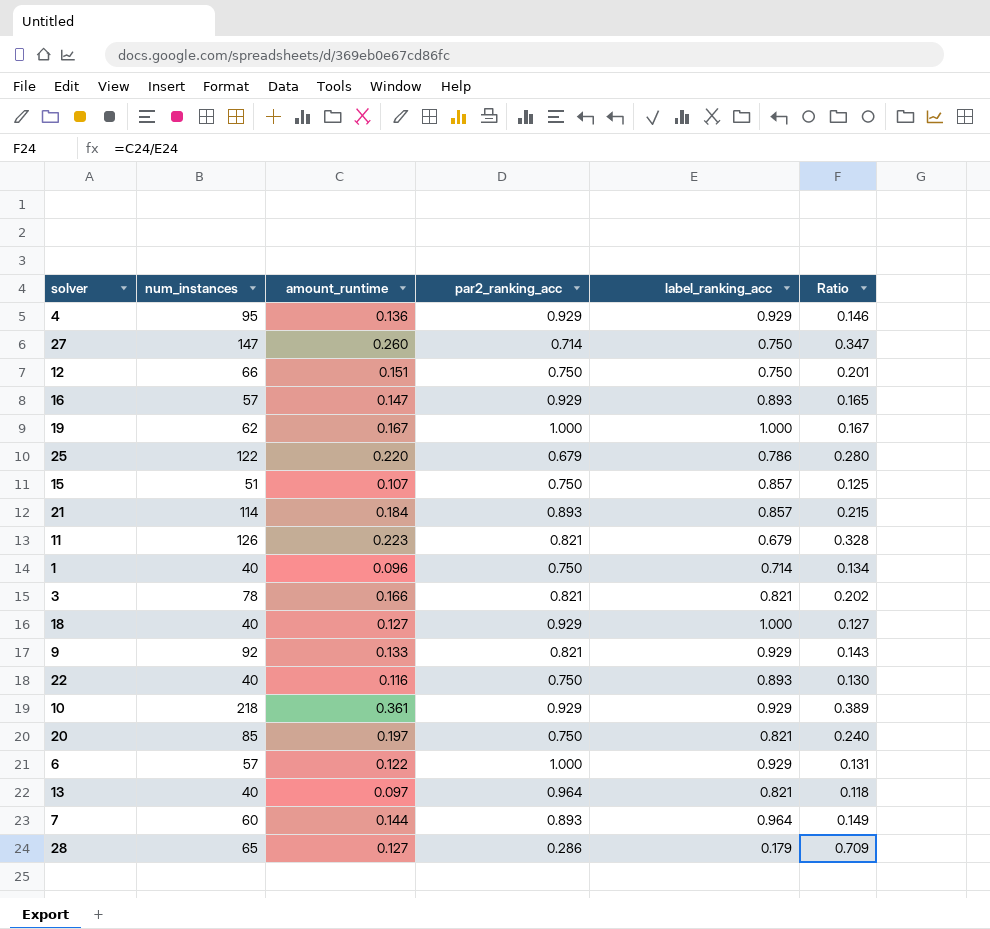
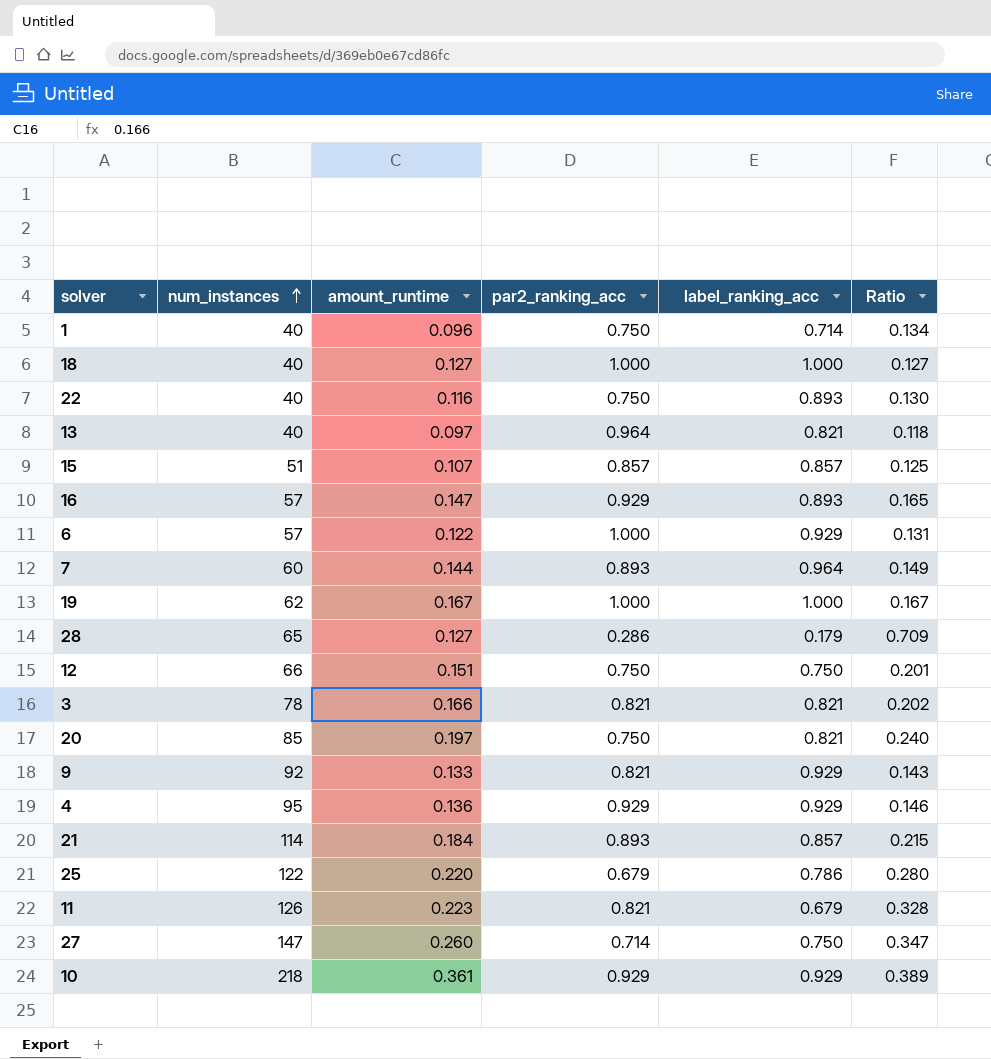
row order: none -> num_instances ascending
18 | par2_ranking_acc: 0.929 -> 1.000
15 | par2_ranking_acc: 0.750 -> 0.857

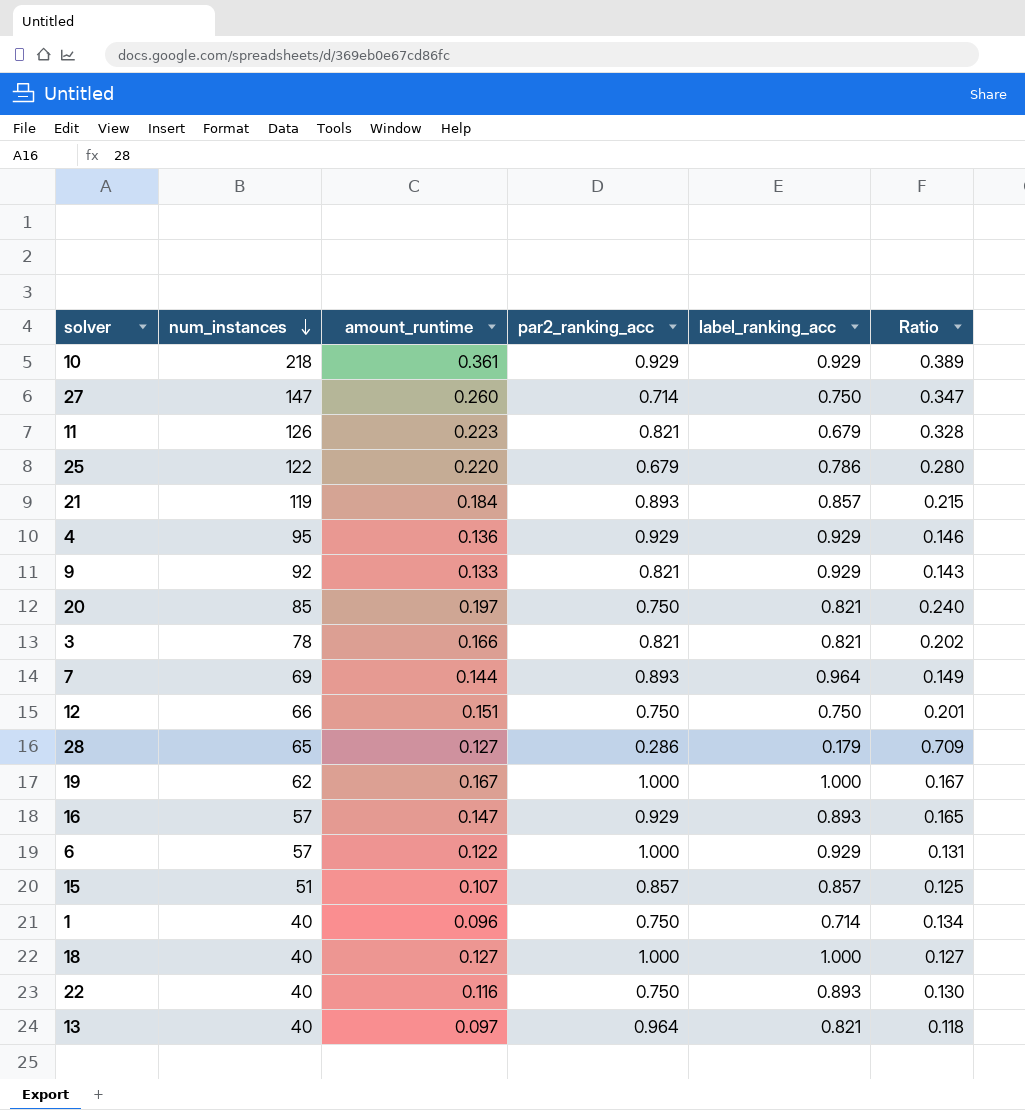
row order: num_instances ascending -> num_instances descending
21 | num_instances: 114 -> 119
7 | num_instances: 60 -> 69

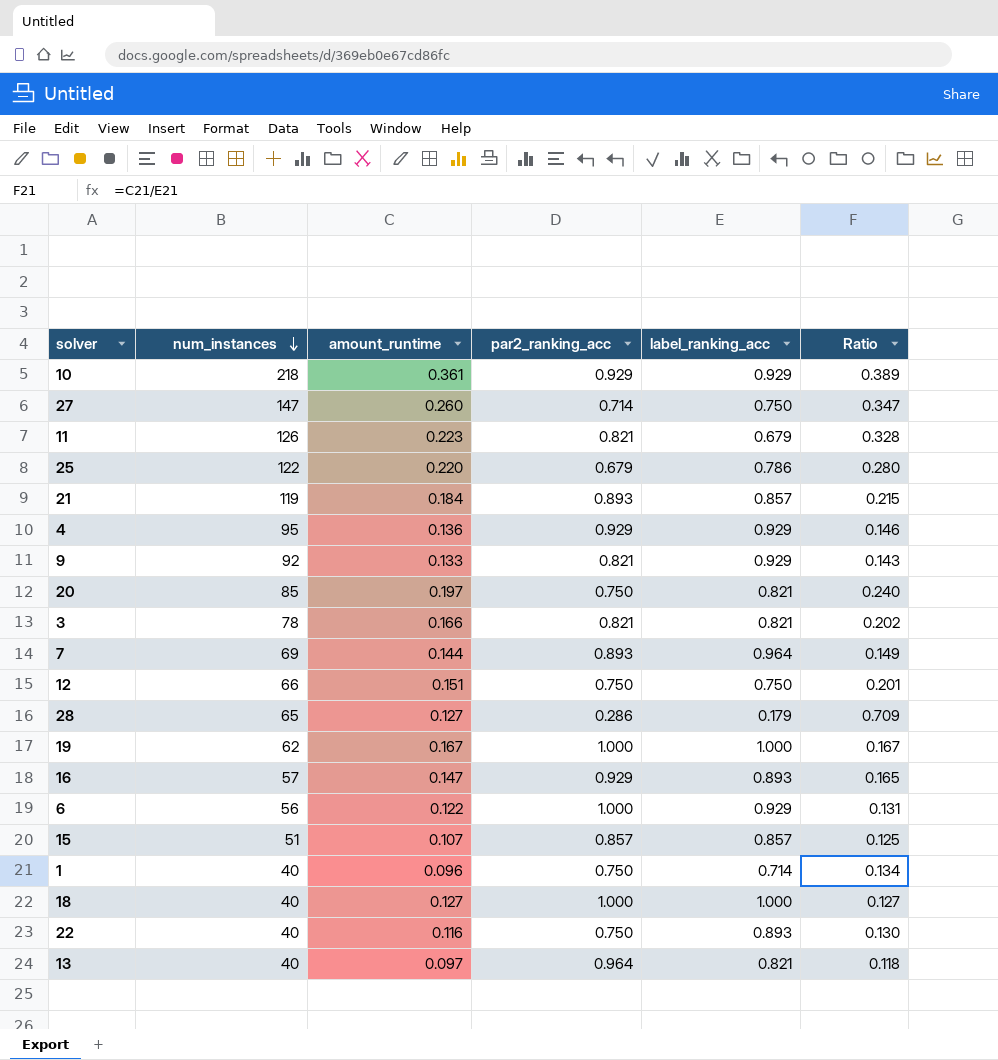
6 | num_instances: 57 -> 56

